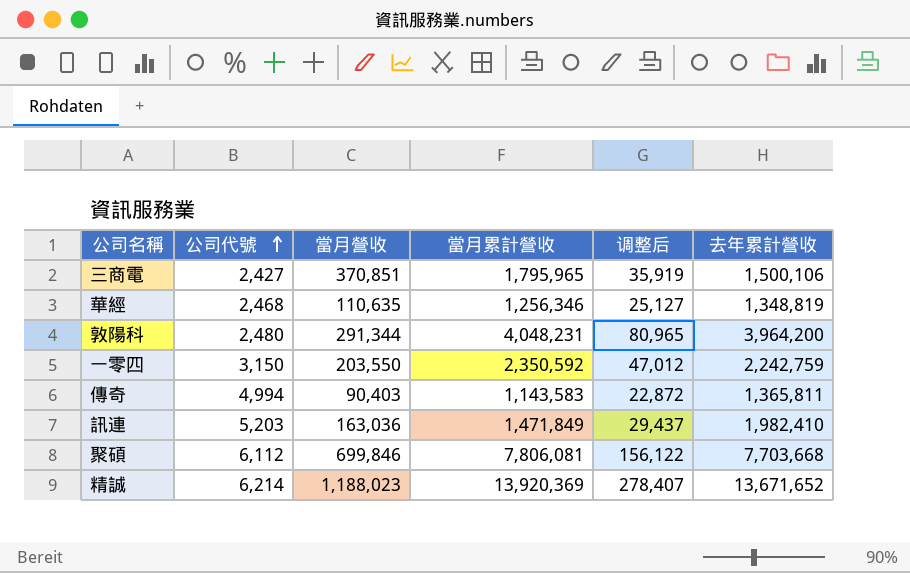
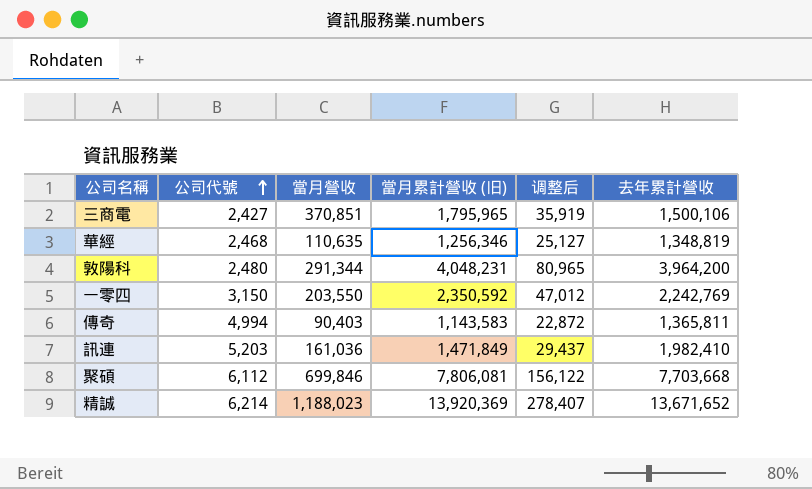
column name: 當月累計營收 -> 當月累計營收 (旧)
一零四 | 去年累計營收: 2,242,759 -> 2,242,769
訊連 | 當月營收: 163,036 -> 161,036

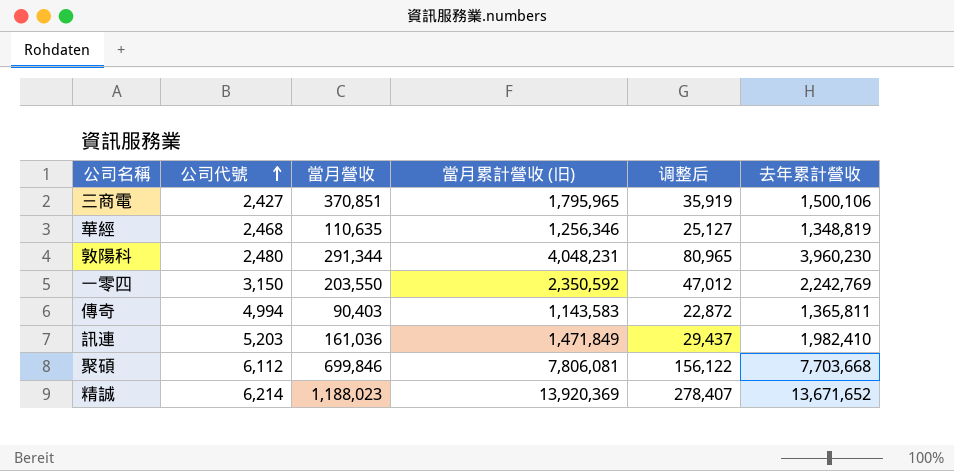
敦陽科 | 去年累計營收: 3,964,200 -> 3,960,230

